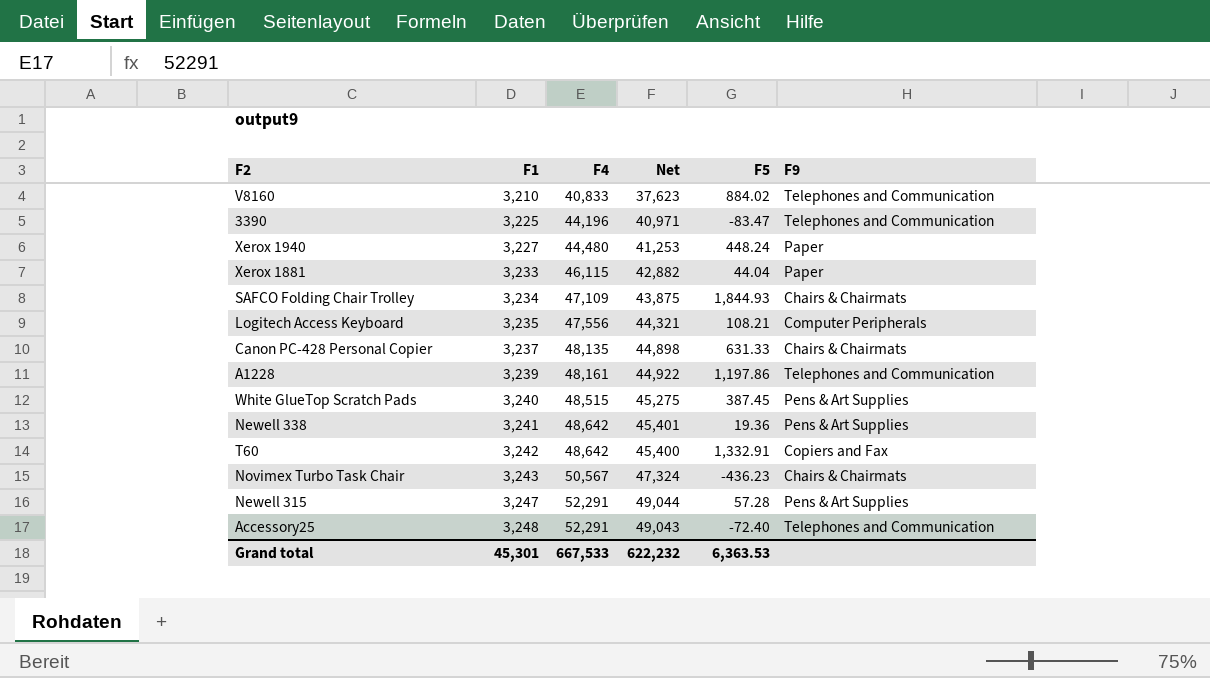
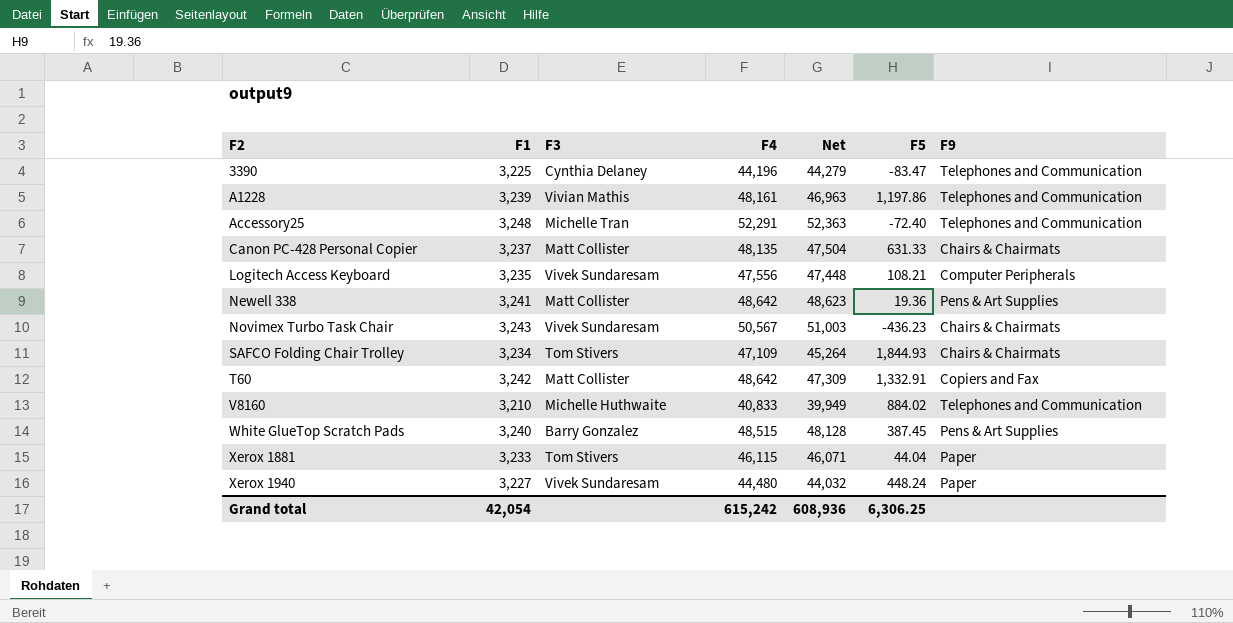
row order: F1 ascending -> F2 ascending
column F3 | position: none -> 3
column Net | formula: [F4] - [F1] -> [F4] - [F5]
row Newell 315: 3,247 | 52,291 | 49,044 | 57.28 | Pens & Art Supplies -> none
Grand total | F1: 45,301 -> 42,054
Grand total | F4: 667,533 -> 615,242
Grand total | Net: 622,232 -> 608,936
Grand total | F5: 6,363.53 -> 6,306.25

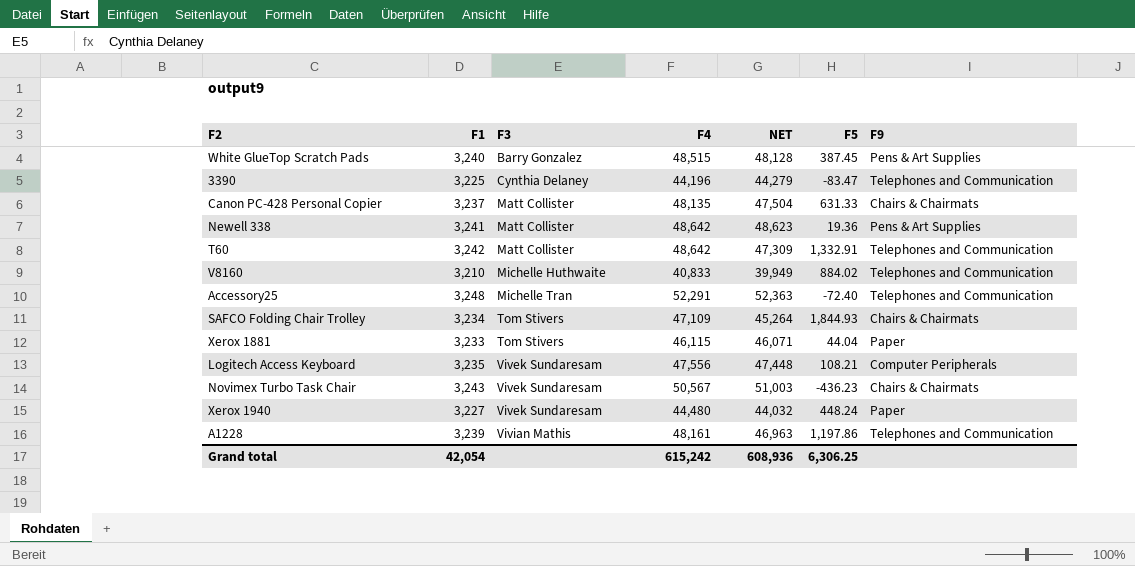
row order: F2 ascending -> F3 ascending
column name: Net -> NET
T60 | F9: Copiers and Fax -> Telephones and Communication

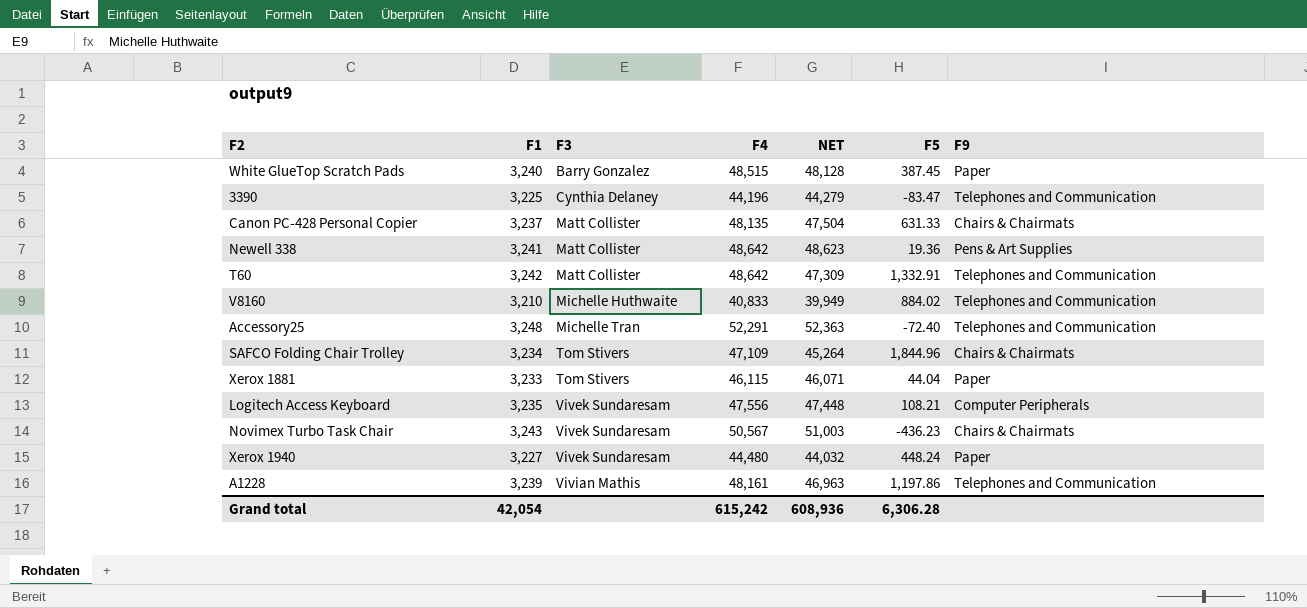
White GlueTop Scratch Pads | F9: Pens & Art Supplies -> Paper
SAFCO Folding Chair Trolley | F5: 1,844.93 -> 1,844.96
Grand total | F5: 6,306.25 -> 6,306.28

